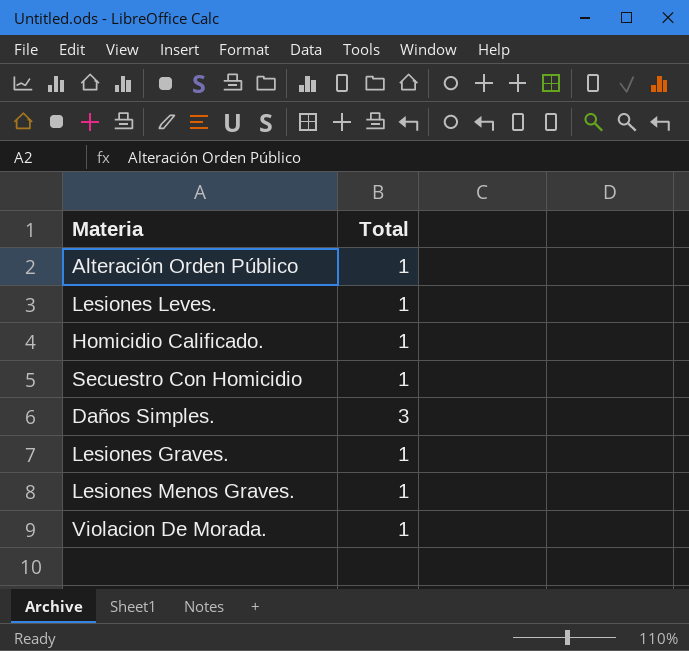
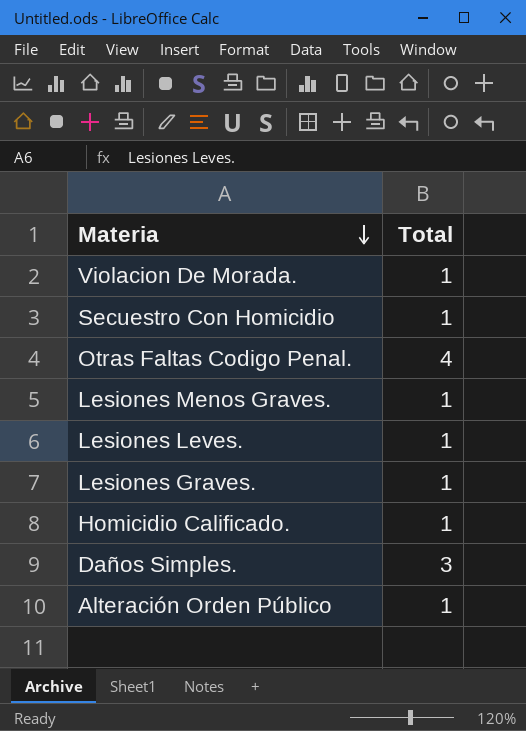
row order: none -> Materia descending
row Otras Faltas Codigo Penal.: none -> 4

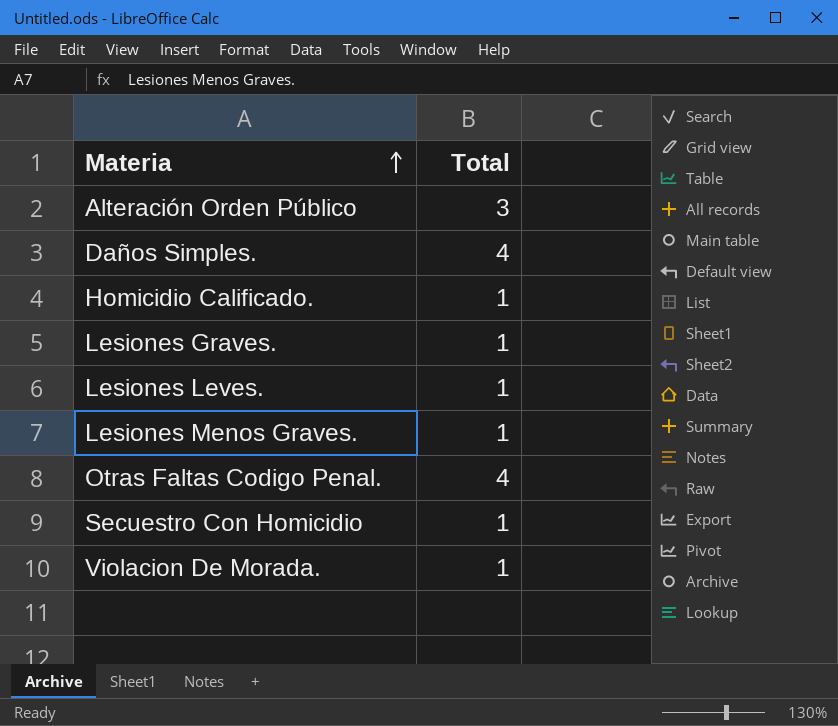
row order: Materia descending -> Materia ascending
Alteración Orden Público | Total: 1 -> 3
Daños Simples. | Total: 3 -> 4

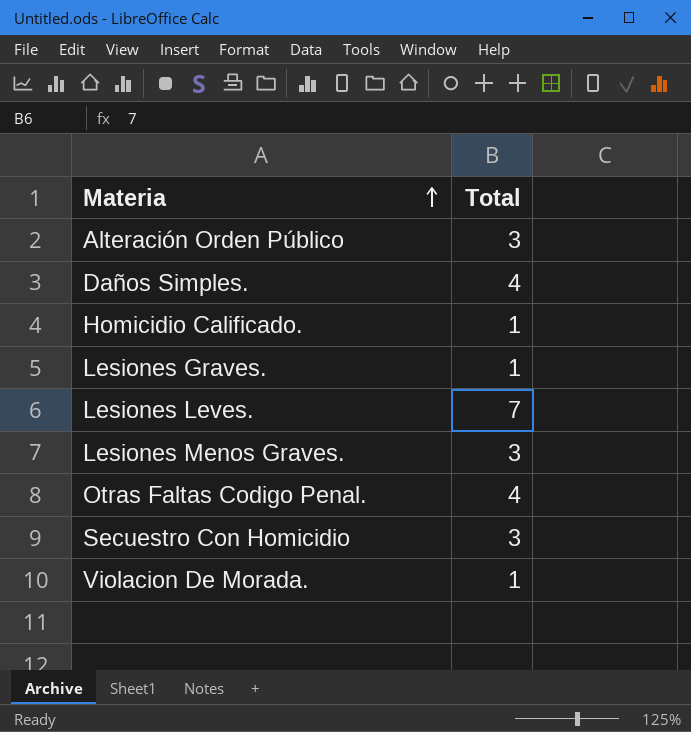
Lesiones Leves. | Total: 1 -> 7
Lesiones Menos Graves. | Total: 1 -> 3
Secuestro Con Homicidio | Total: 1 -> 3

